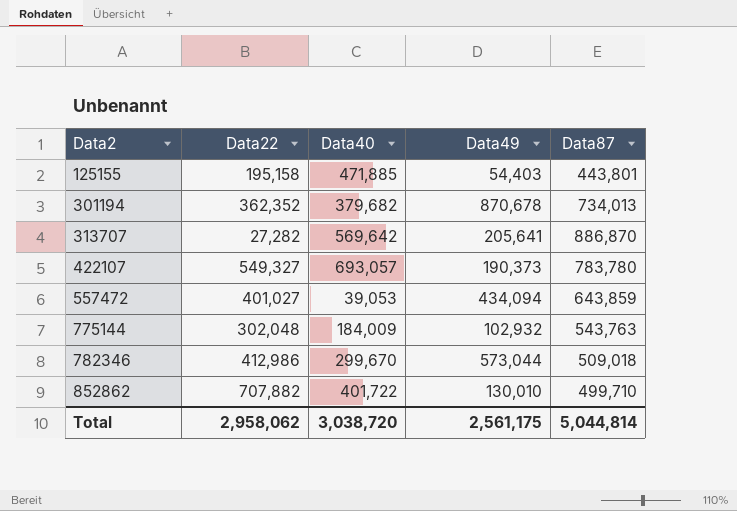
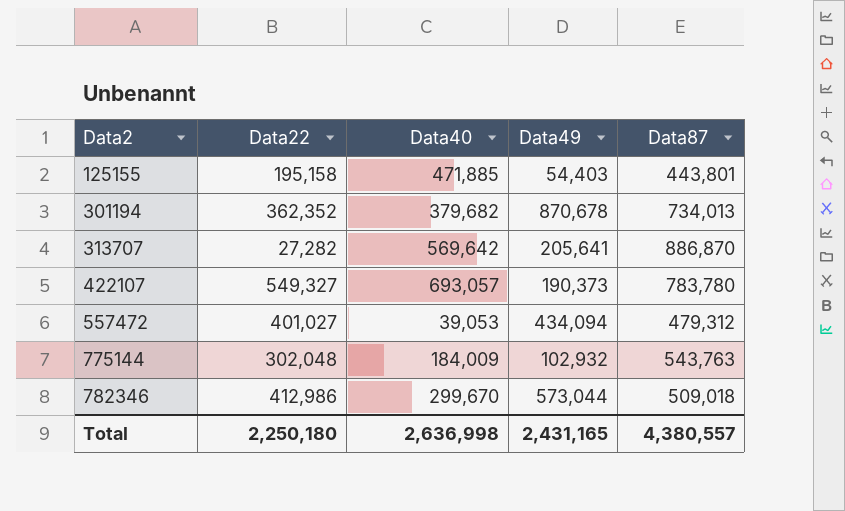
row 852862: 707,882 | 401,722 | 130,010 | 499,710 -> none
557472 | Data87: 643,859 -> 479,312
Total | Data22: 2,958,062 -> 2,250,180
Total | Data40: 3,038,720 -> 2,636,998
Total | Data49: 2,561,175 -> 2,431,165
Total | Data87: 5,044,814 -> 4,380,557

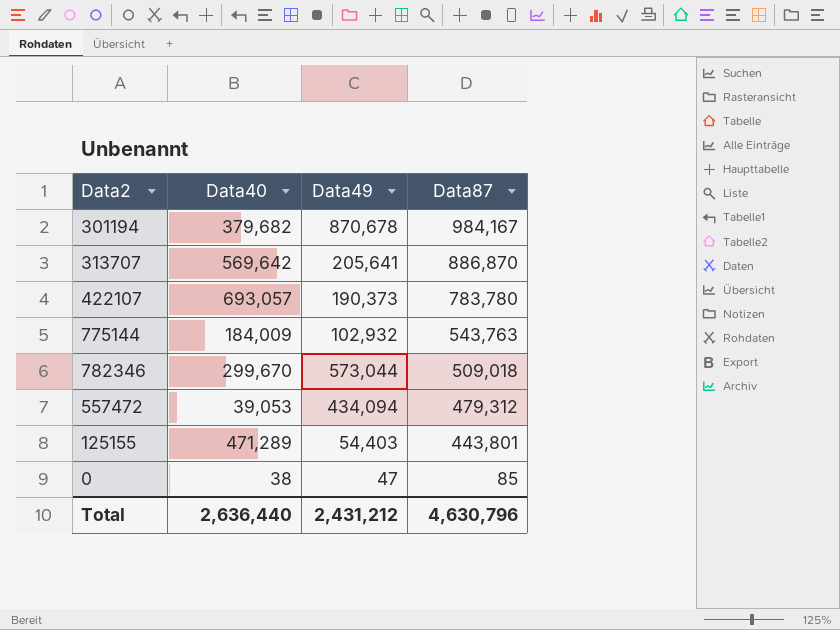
row order: Data2 ascending -> Data87 descending
column Data22 | position: 2 -> none
301194 | Data87: 734,013 -> 984,167
125155 | Data40: 471,885 -> 471,289
row 0: none -> 38 | 47 | 85
Total | Data40: 2,636,998 -> 2,636,440
Total | Data49: 2,431,165 -> 2,431,212
Total | Data87: 4,380,557 -> 4,630,796

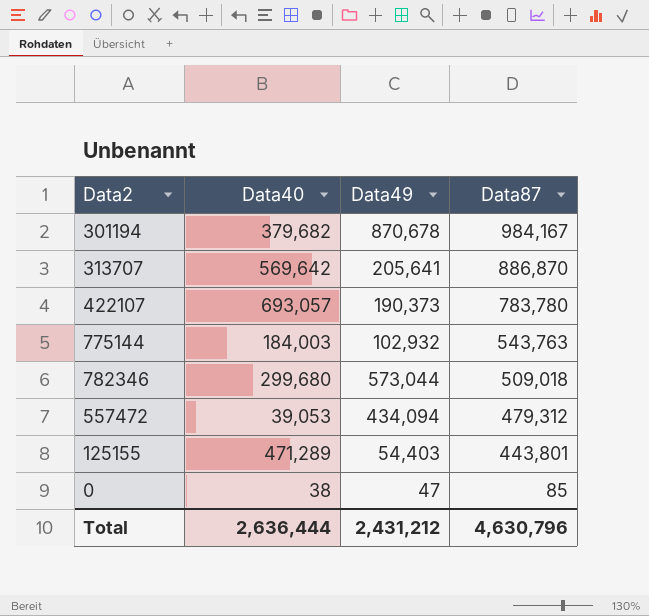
775144 | Data40: 184,009 -> 184,003
782346 | Data40: 299,670 -> 299,680
Total | Data40: 2,636,440 -> 2,636,444

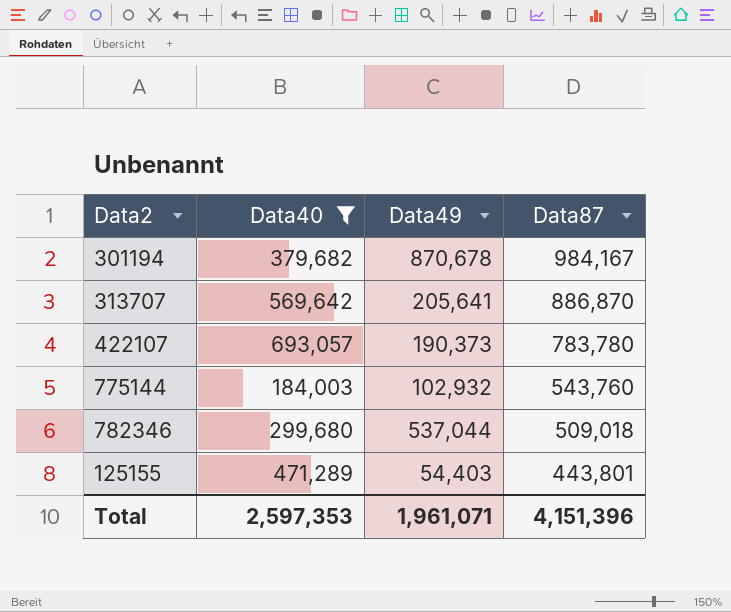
filter: none -> Data40 >= 184,003
775144 | Data87: 543,763 -> 543,760
782346 | Data49: 573,044 -> 537,044
Total | Data40: 2,636,444 -> 2,597,353
Total | Data49: 2,431,212 -> 1,961,071
Total | Data87: 4,630,796 -> 4,151,396

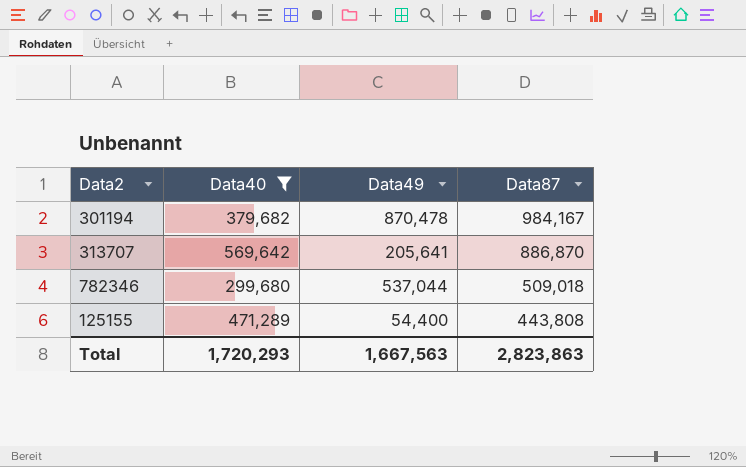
row 422107: 693,057 | 190,373 | 783,780 -> none
row 775144: 184,003 | 102,932 | 543,760 -> none
301194 | Data49: 870,678 -> 870,478
125155 | Data49: 54,403 -> 54,400
125155 | Data87: 443,801 -> 443,808
Total | Data40: 2,597,353 -> 1,720,293
Total | Data49: 1,961,071 -> 1,667,563
Total | Data87: 4,151,396 -> 2,823,863

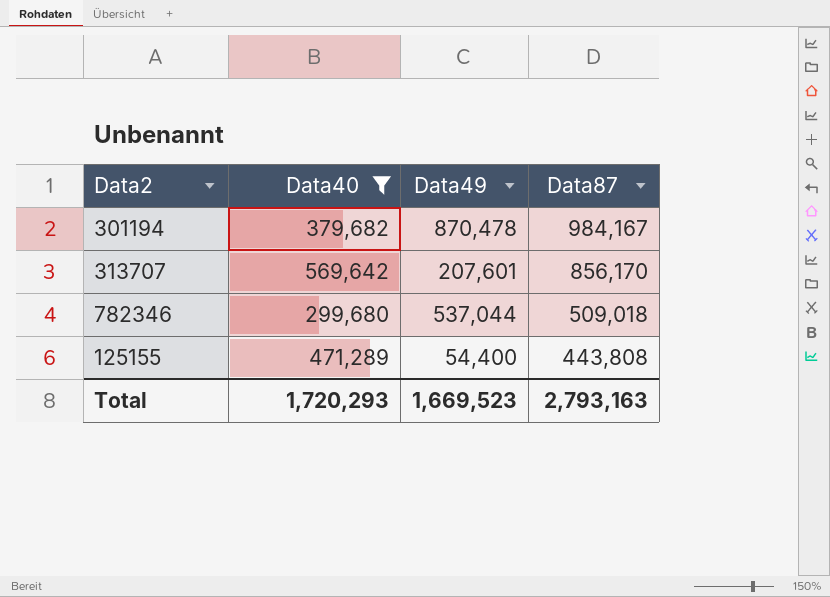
313707 | Data49: 205,641 -> 207,601
313707 | Data87: 886,870 -> 856,170
Total | Data49: 1,667,563 -> 1,669,523
Total | Data87: 2,823,863 -> 2,793,163

